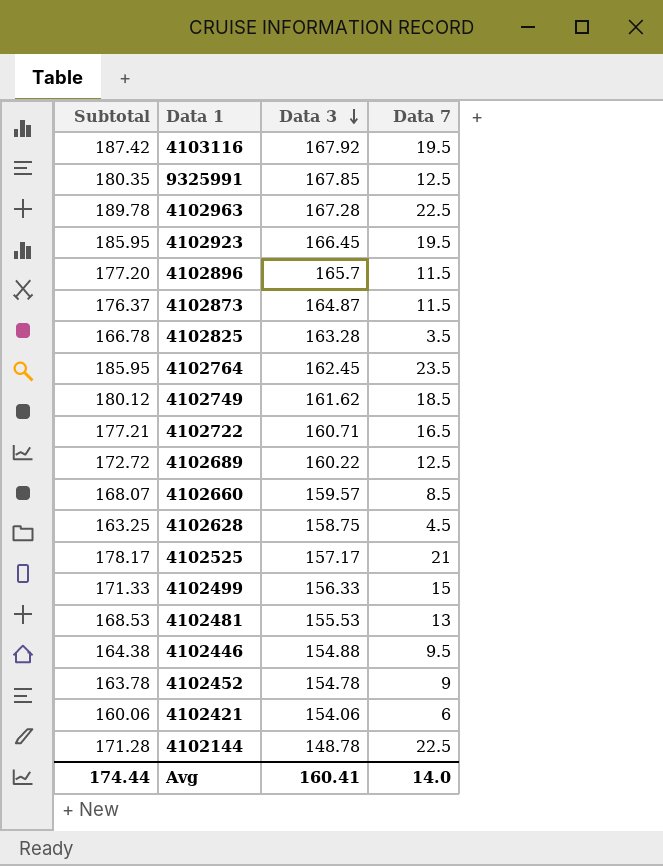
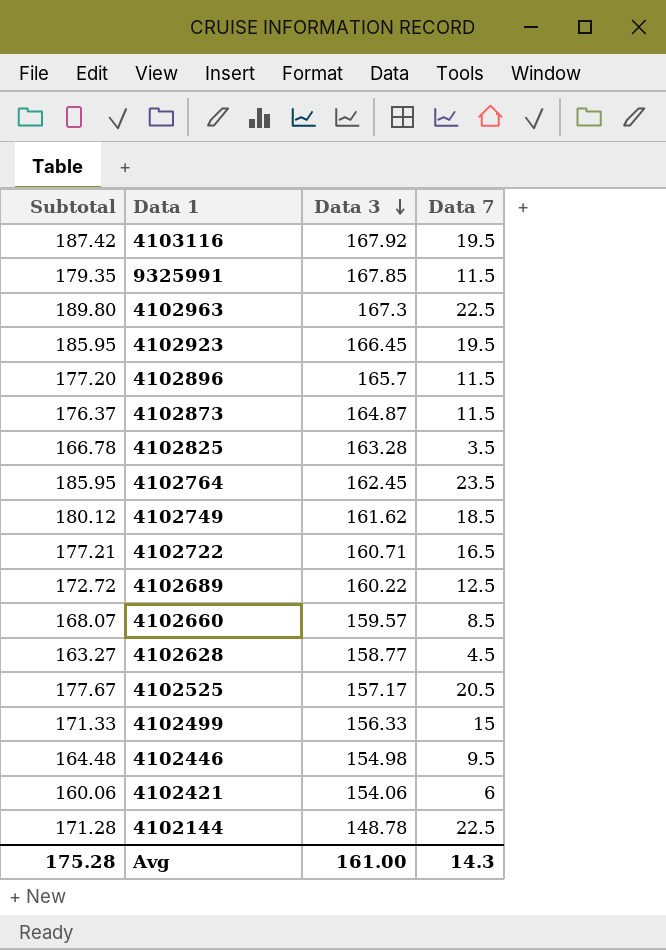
row 4102481: 168.53 | 155.53 | 13 -> none
row 4102452: 163.78 | 154.78 | 9 -> none
9325991 | Subtotal: 180.35 -> 179.35
9325991 | Data 7: 12.5 -> 11.5
4102963 | Subtotal: 189.78 -> 189.80
4102963 | Data 3: 167.28 -> 167.3
4102628 | Subtotal: 163.25 -> 163.27
4102628 | Data 3: 158.75 -> 158.77
4102525 | Subtotal: 178.17 -> 177.67
4102525 | Data 7: 21 -> 20.5
4102446 | Subtotal: 164.38 -> 164.48
4102446 | Data 3: 154.88 -> 154.98
Avg | Subtotal: 174.44 -> 175.28
Avg | Data 3: 160.41 -> 161.00
Avg | Data 7: 14.0 -> 14.3

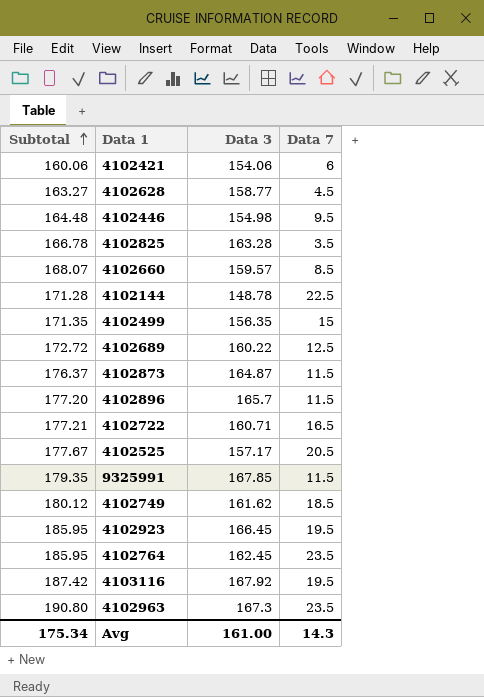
row order: Data 3 descending -> Subtotal ascending
4102499 | Subtotal: 171.33 -> 171.35
4102499 | Data 3: 156.33 -> 156.35
4102963 | Subtotal: 189.80 -> 190.80
4102963 | Data 7: 22.5 -> 23.5
Avg | Subtotal: 175.28 -> 175.34

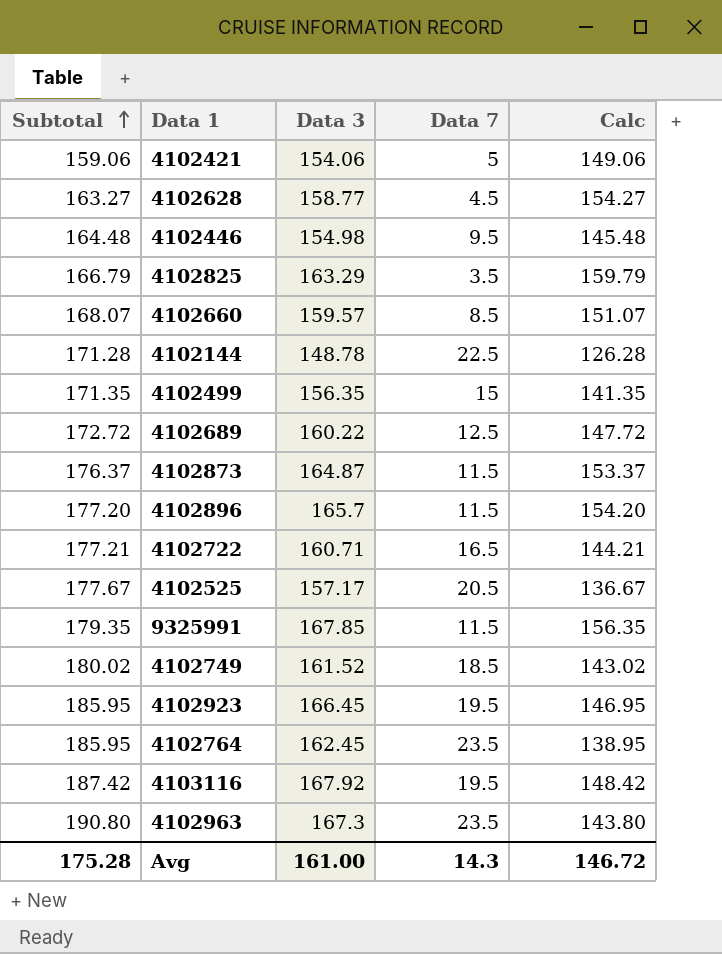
column Calc | formula: none -> [Data 3] - [Data 7]
4102421 | Subtotal: 160.06 -> 159.06
4102421 | Data 7: 6 -> 5
4102825 | Subtotal: 166.78 -> 166.79
4102825 | Data 3: 163.28 -> 163.29
4102749 | Subtotal: 180.12 -> 180.02
4102749 | Data 3: 161.62 -> 161.52
Avg | Subtotal: 175.34 -> 175.28

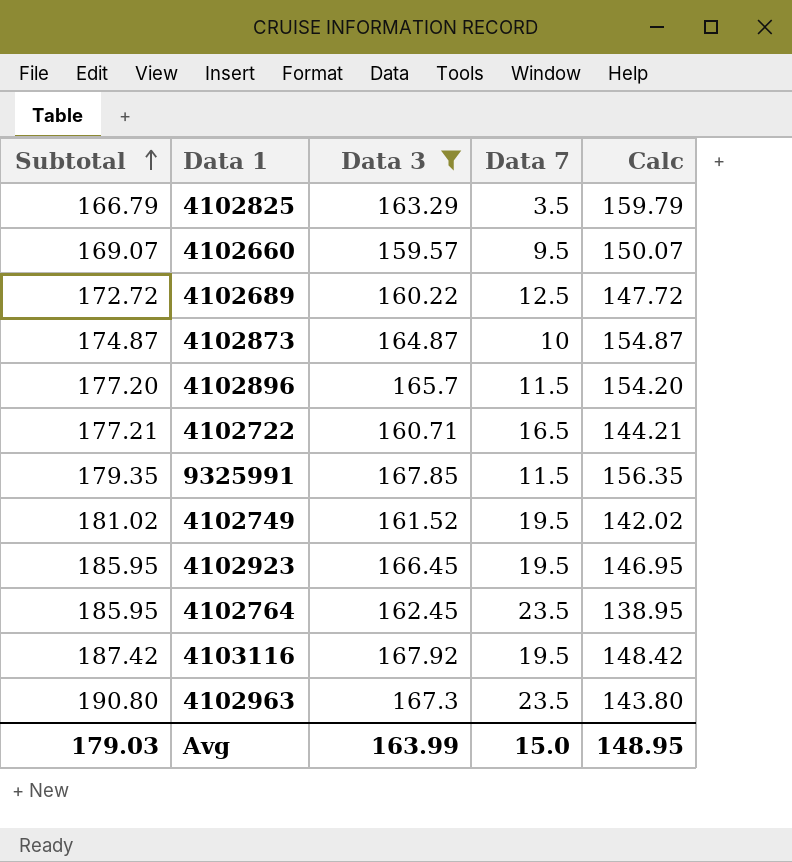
filter: none -> Data 3 >= 159.57
4102660 | Subtotal: 168.07 -> 169.07
4102660 | Data 7: 8.5 -> 9.5
4102660 | Calc: 151.07 -> 150.07
4102873 | Subtotal: 176.37 -> 174.87
4102873 | Data 7: 11.5 -> 10
4102873 | Calc: 153.37 -> 154.87
4102749 | Subtotal: 180.02 -> 181.02
4102749 | Data 7: 18.5 -> 19.5
4102749 | Calc: 143.02 -> 142.02
Avg | Subtotal: 175.28 -> 179.03
Avg | Data 3: 161.00 -> 163.99
Avg | Data 7: 14.3 -> 15.0
Avg | Calc: 146.72 -> 148.95

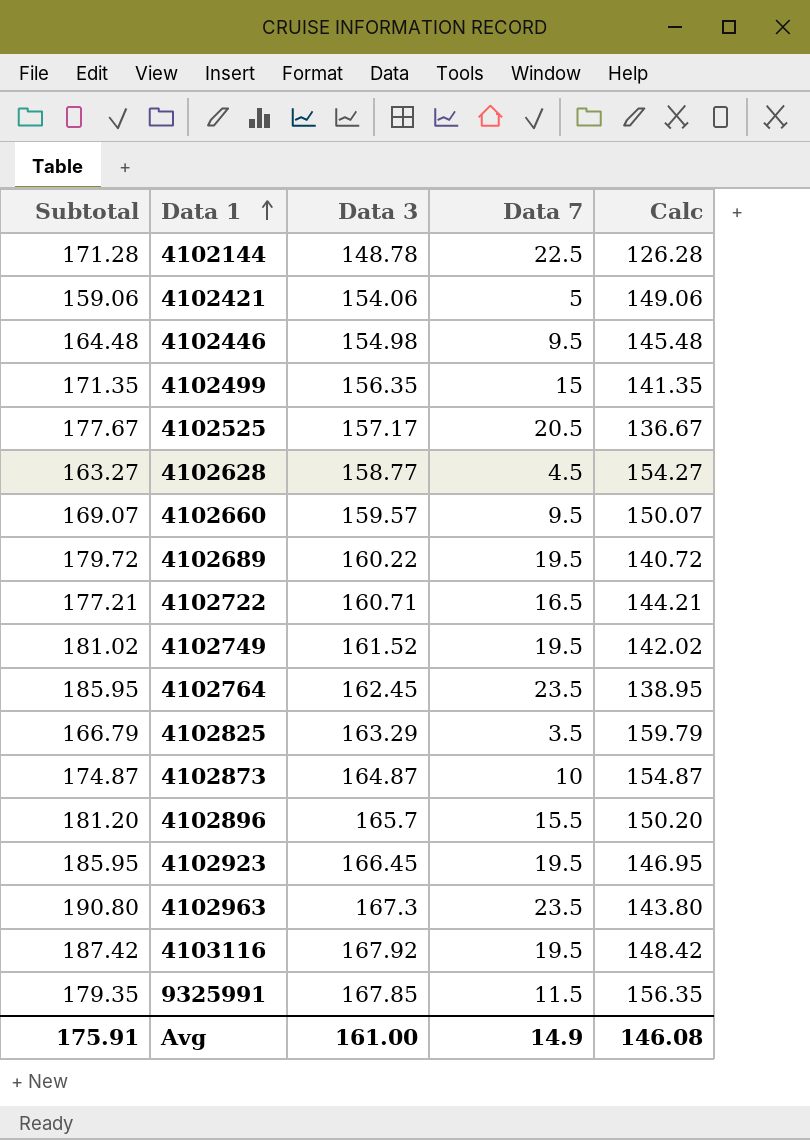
filter: Data 3 >= 159.57 -> none
row order: Subtotal ascending -> Data 1 ascending
4102689 | Subtotal: 172.72 -> 179.72
4102689 | Data 7: 12.5 -> 19.5
4102689 | Calc: 147.72 -> 140.72
4102896 | Subtotal: 177.20 -> 181.20
4102896 | Data 7: 11.5 -> 15.5
4102896 | Calc: 154.20 -> 150.20
Avg | Subtotal: 179.03 -> 175.91
Avg | Data 3: 163.99 -> 161.00
Avg | Data 7: 15.0 -> 14.9
Avg | Calc: 148.95 -> 146.08

